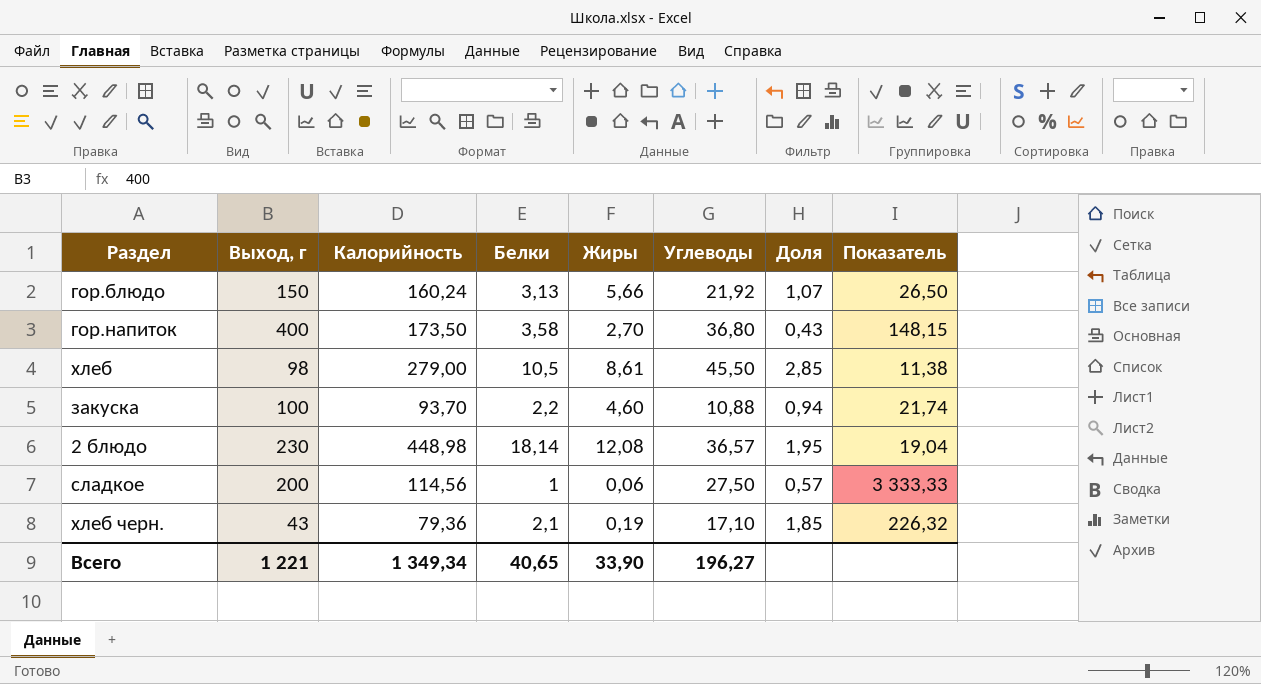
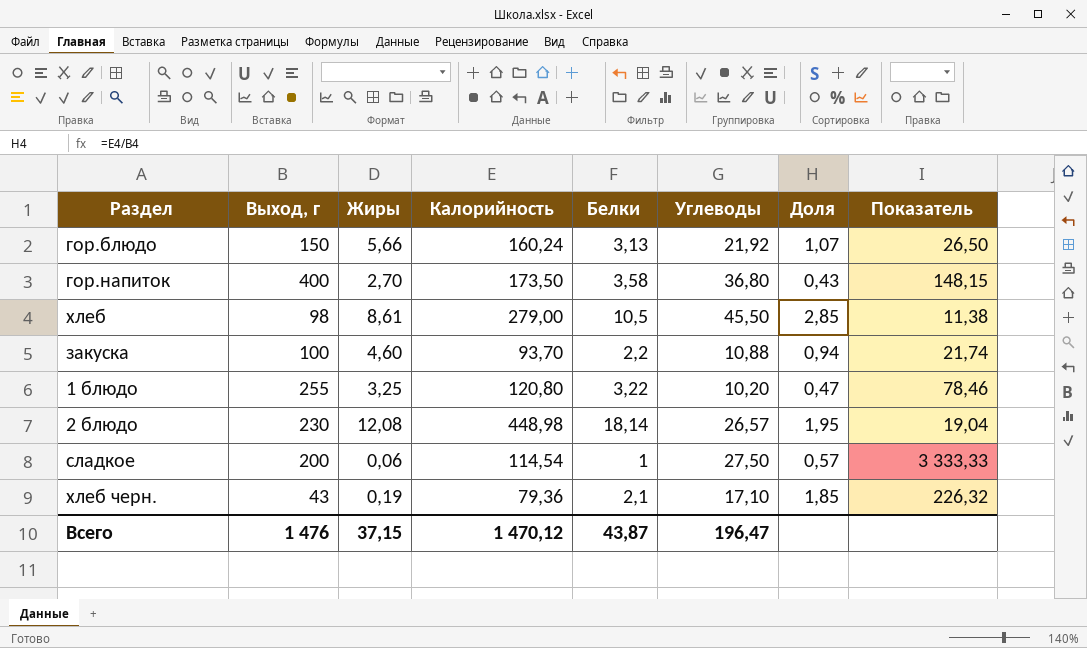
column Жиры | position: 5 -> 3
row 1 блюдо: none -> 255 | 3,25 | 120,80 | 3,22 | 10,20 | 0,47 | 78,46
2 блюдо | Углеводы: 36,57 -> 26,57
сладкое | Калорийность: 114,56 -> 114,54
Всего | Выход, г: 1 221 -> 1 476
Всего | Жиры: 33,90 -> 37,15
Всего | Калорийность: 1 349,34 -> 1 470,12
Всего | Белки: 40,65 -> 43,87
Всего | Углеводы: 196,27 -> 196,47

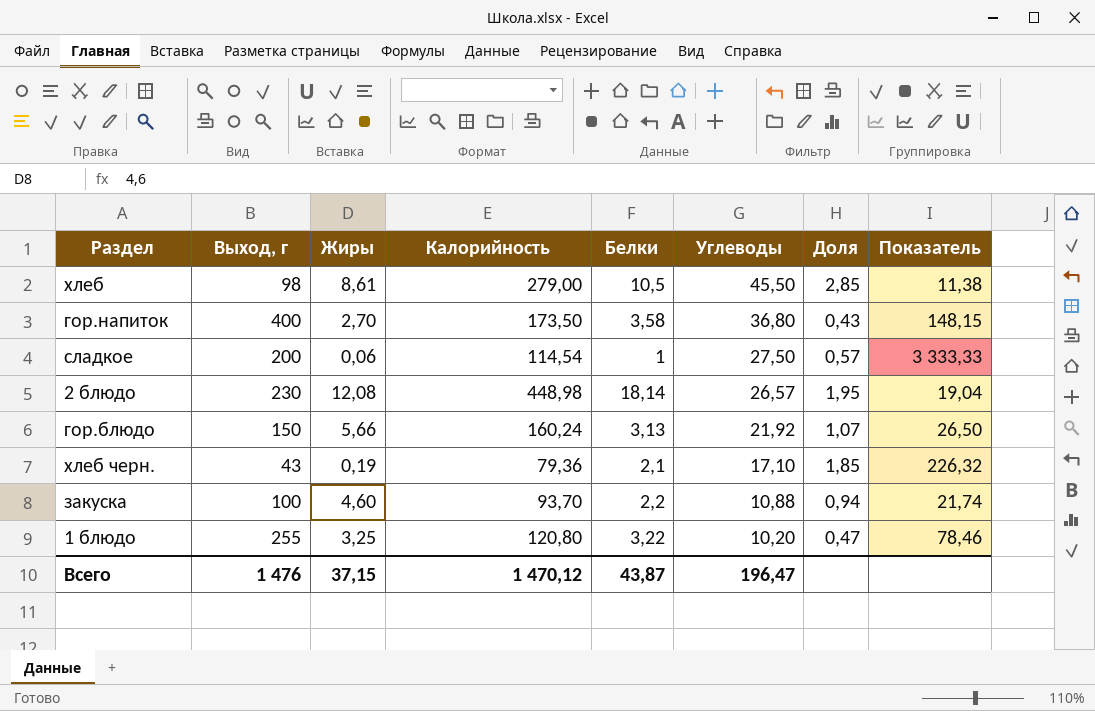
row order: none -> Углеводы descending

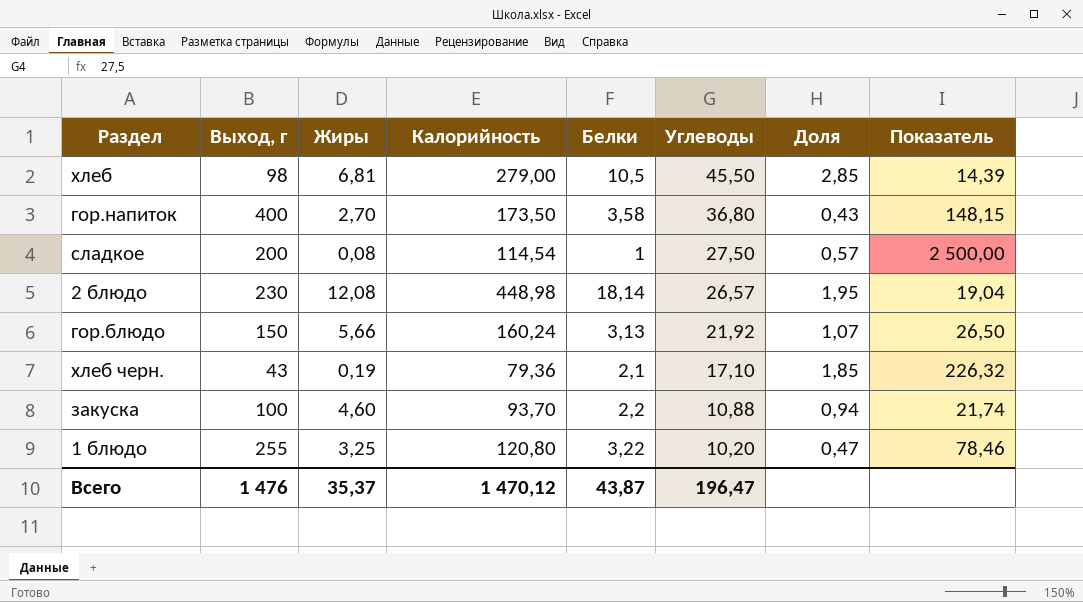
хлеб | Жиры: 8,61 -> 6,81
хлеб | Показатель: 11,38 -> 14,39
сладкое | Жиры: 0,06 -> 0,08
сладкое | Показатель: 3 333,33 -> 2 500,00
Всего | Жиры: 37,15 -> 35,37

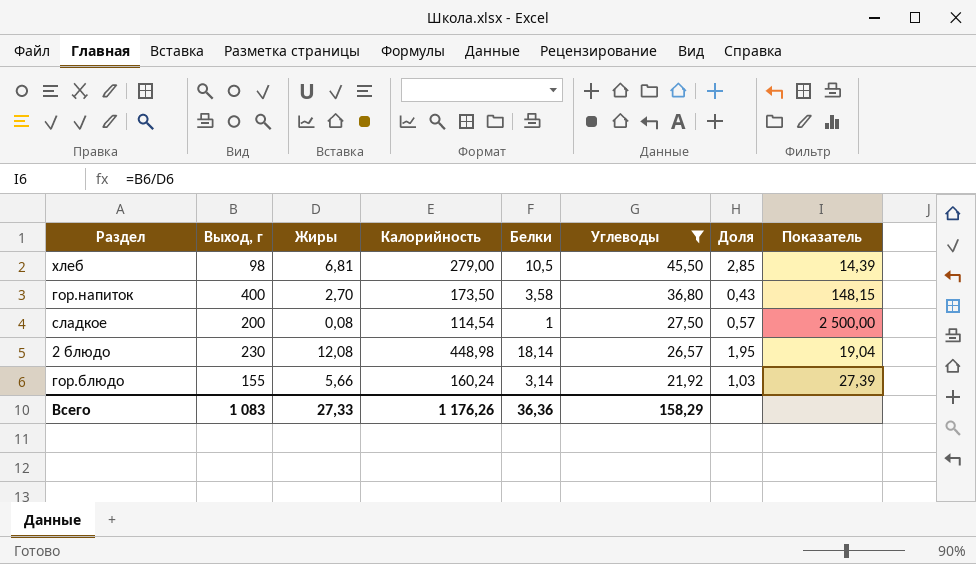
filter: none -> Углеводы >= 21,92
гор.блюдо | Выход, г: 150 -> 155
гор.блюдо | Белки: 3,13 -> 3,14
гор.блюдо | Доля: 1,07 -> 1,03
гор.блюдо | Показатель: 26,50 -> 27,39
Всего | Выход, г: 1 476 -> 1 083
Всего | Жиры: 35,37 -> 27,33
Всего | Калорийность: 1 470,12 -> 1 176,26
Всего | Белки: 43,87 -> 36,36
Всего | Углеводы: 196,47 -> 158,29

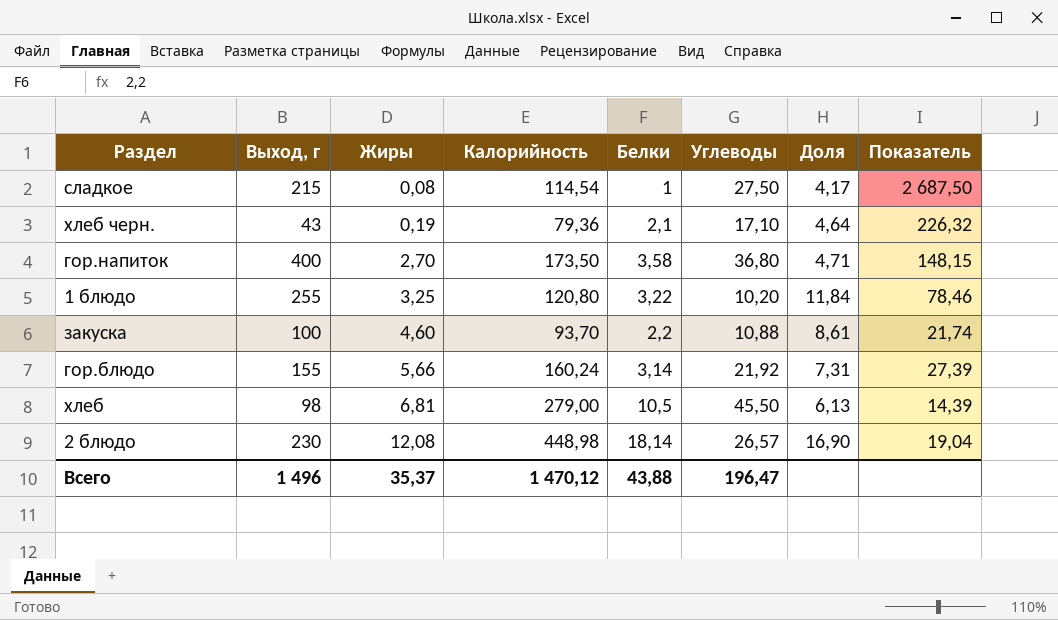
filter: Углеводы >= 21,92 -> none
row order: Углеводы descending -> Жиры ascending
column Доля | formula: [Калорийность] / [Выход, г] -> [Калорийность] / [Углеводы]
сладкое | Выход, г: 200 -> 215
сладкое | Показатель: 2 500,00 -> 2 687,50
Всего | Выход, г: 1 083 -> 1 496
Всего | Жиры: 27,33 -> 35,37
Всего | Калорийность: 1 176,26 -> 1 470,12
Всего | Белки: 36,36 -> 43,88
Всего | Углеводы: 158,29 -> 196,47

